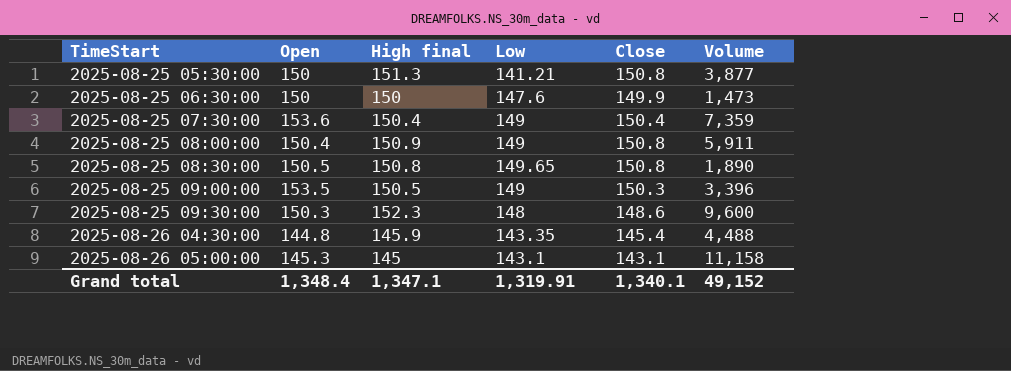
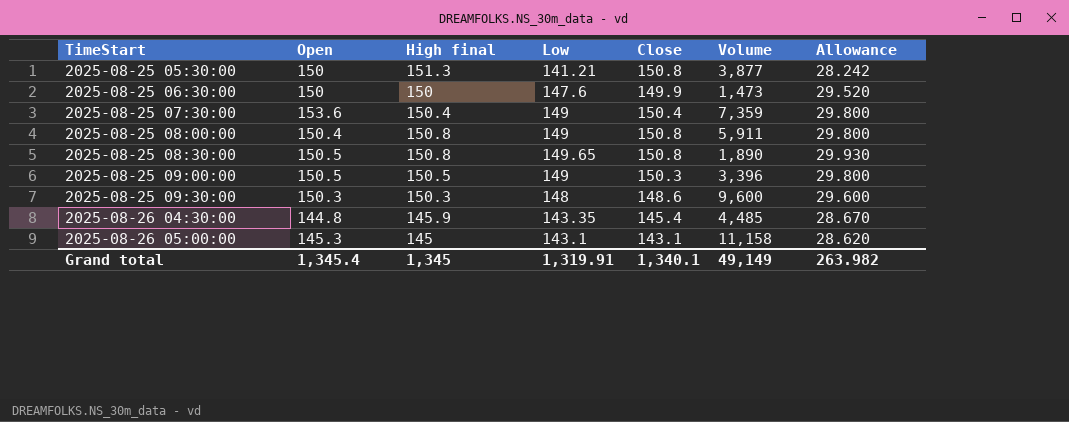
column Allowance | formula: none -> [Low] * 0.2
2025-08-25 08:00:00 | High final: 150.9 -> 150.8
2025-08-25 09:00:00 | Open: 153.5 -> 150.5
2025-08-25 09:30:00 | High final: 152.3 -> 150.3
2025-08-26 04:30:00 | Volume: 4,488 -> 4,485
Grand total | Open: 1,348.4 -> 1,345.4
Grand total | High final: 1,347.1 -> 1,345
Grand total | Volume: 49,152 -> 49,149

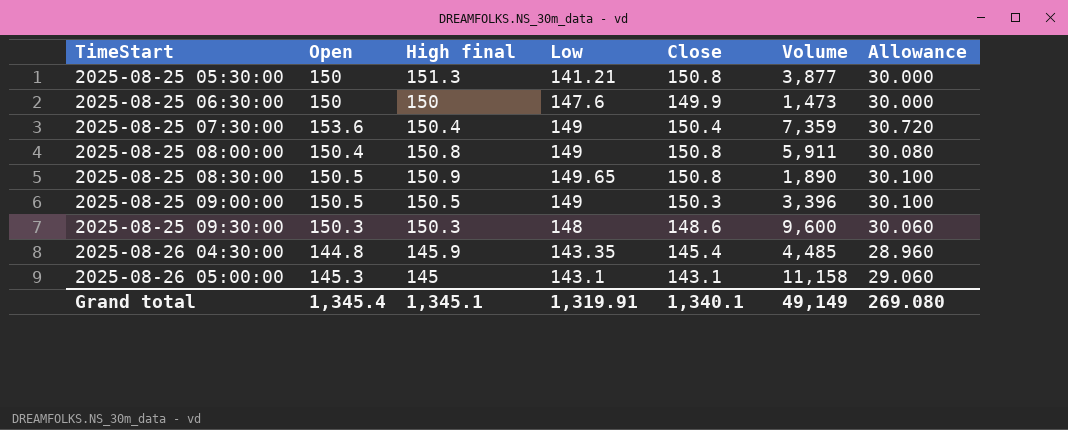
column Allowance | formula: [Low] * 0.2 -> [Open] * 0.2
2025-08-25 08:30:00 | High final: 150.8 -> 150.9
Grand total | High final: 1,345 -> 1,345.1
Grand total | Allowance: 263.982 -> 269.080

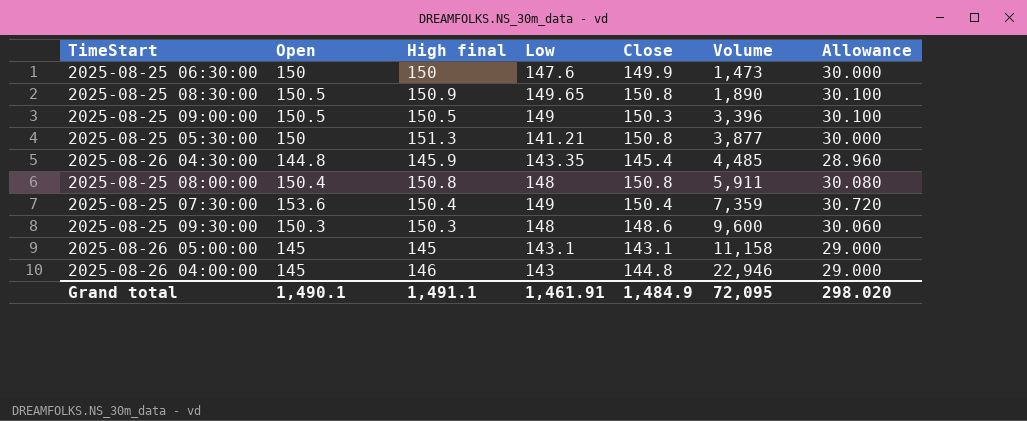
row order: TimeStart ascending -> Volume ascending
2025-08-25 08:00:00 | Low: 149 -> 148
2025-08-26 05:00:00 | Open: 145.3 -> 145
2025-08-26 05:00:00 | Allowance: 29.060 -> 29.000
row 2025-08-26 04:00:00: none -> 145 | 146 | 143 | 144.8 | 22,946 | 29.000
Grand total | Open: 1,345.4 -> 1,490.1
Grand total | High final: 1,345.1 -> 1,491.1
Grand total | Low: 1,319.91 -> 1,461.91
Grand total | Close: 1,340.1 -> 1,484.9
Grand total | Volume: 49,149 -> 72,095
Grand total | Allowance: 269.080 -> 298.020

